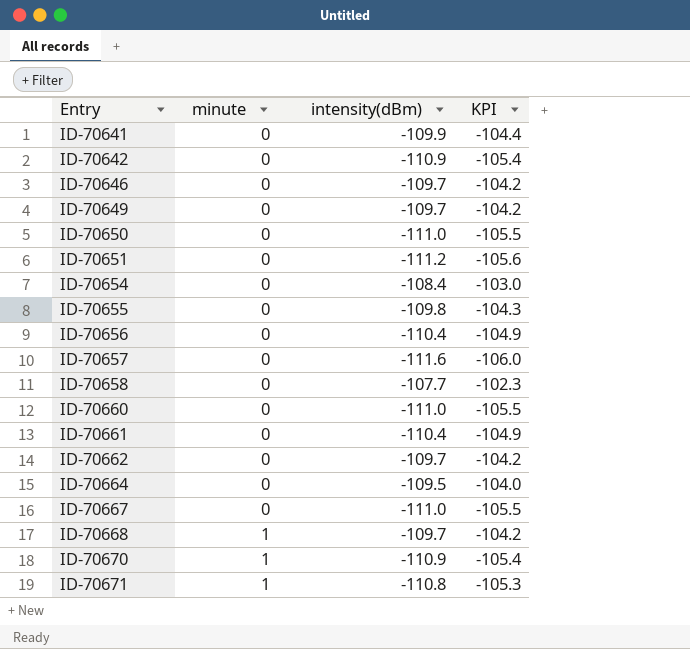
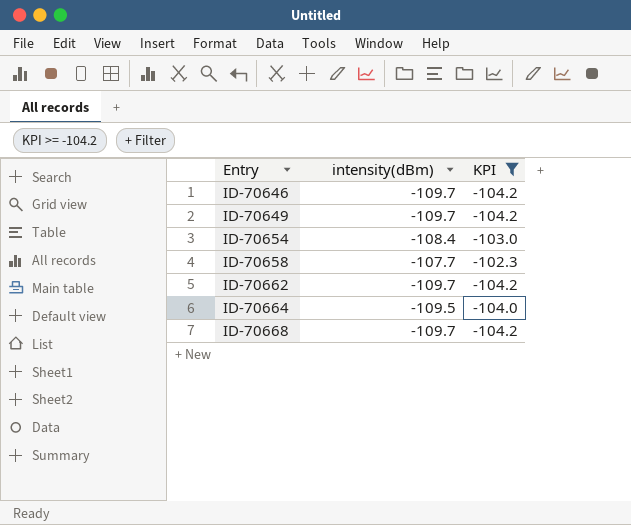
filter: none -> KPI >= -104.2
column minute | position: 2 -> none

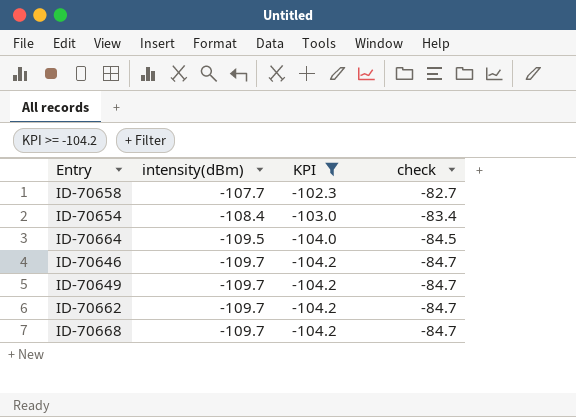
row order: Entry ascending -> intensity(dBm) descending
column check | formula: none -> [intensity(dBm)] + 25

